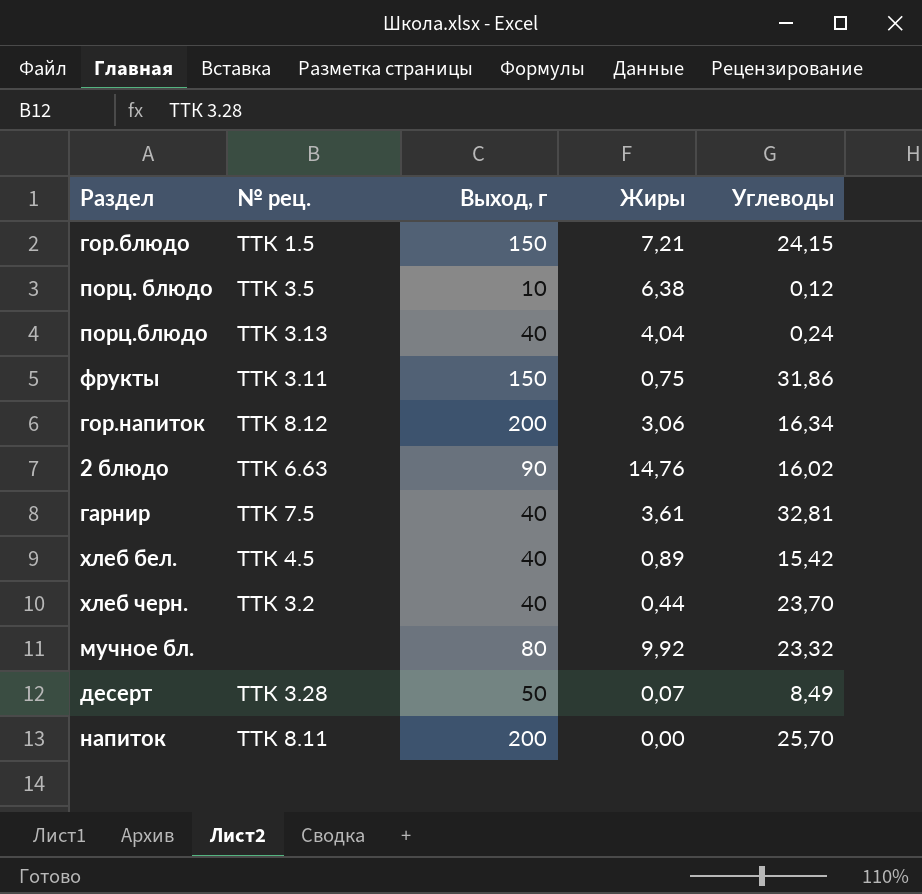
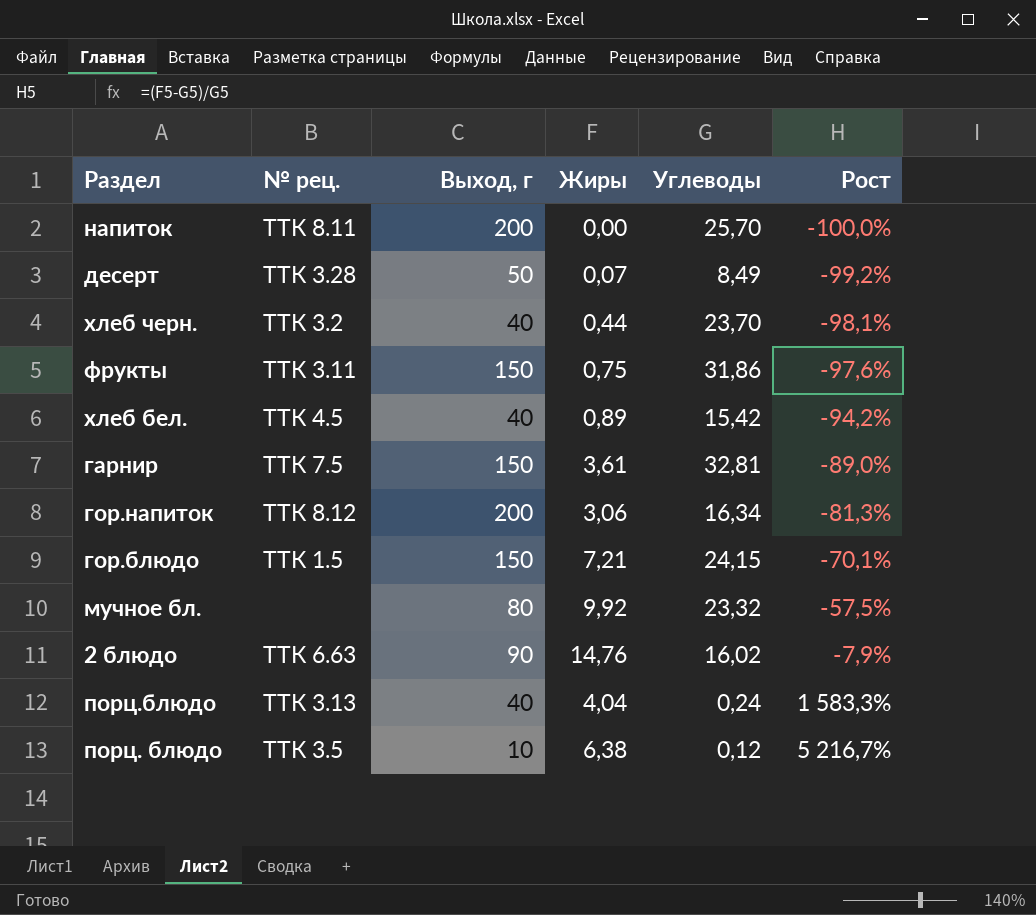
row order: none -> Рост ascending
column Рост | formula: none -> ([Жиры] - [Углеводы]) / [Углеводы]
гарнир | Выход, г: 40 -> 150

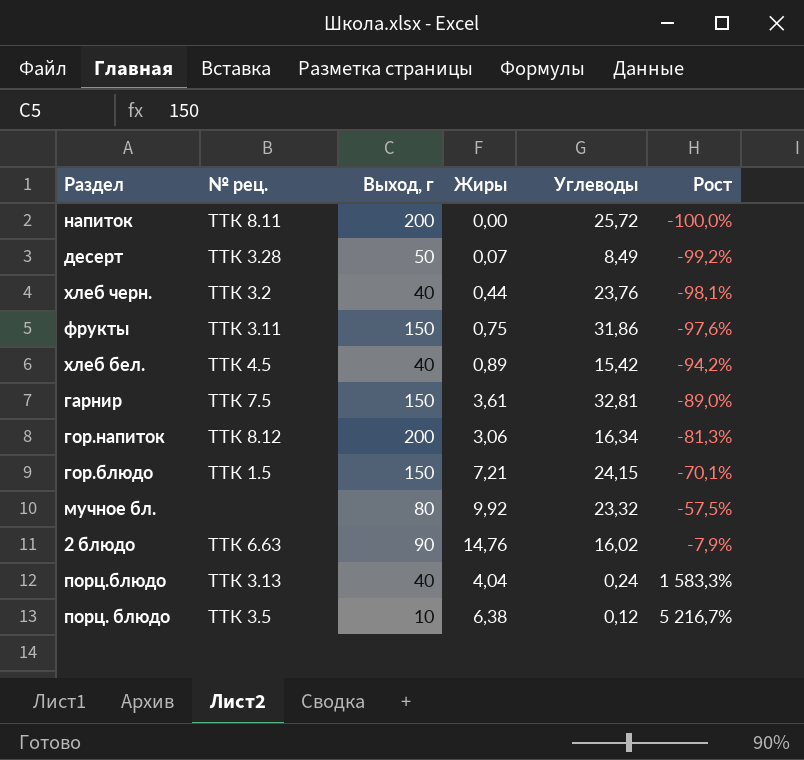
напиток | Углеводы: 25,70 -> 25,72
хлеб черн. | Углеводы: 23,70 -> 23,76

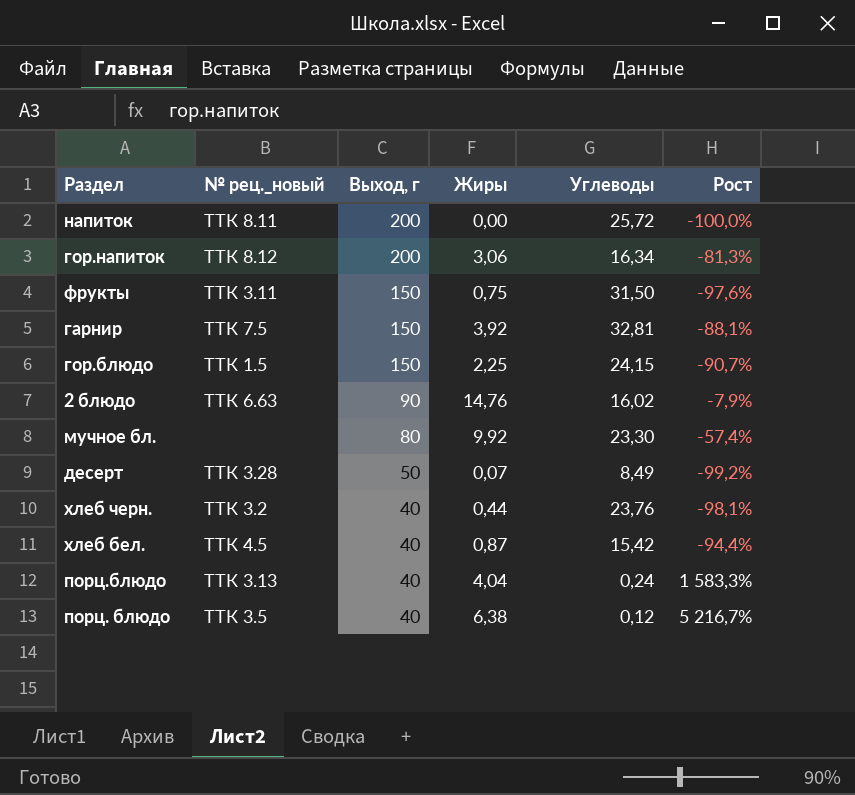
row order: Рост ascending -> Выход, г descending
column name: № рец. -> № рец._новый
фрукты | Углеводы: 31,86 -> 31,50
гарнир | Жиры: 3,61 -> 3,92
гарнир | Рост: -89,0% -> -88,1%
гор.блюдо | Жиры: 7,21 -> 2,25
гор.блюдо | Рост: -70,1% -> -90,7%
мучное бл. | Углеводы: 23,32 -> 23,30
мучное бл. | Рост: -57,5% -> -57,4%
хлеб бел. | Жиры: 0,89 -> 0,87
хлеб бел. | Рост: -94,2% -> -94,4%
порц. блюдо | Выход, г: 10 -> 40

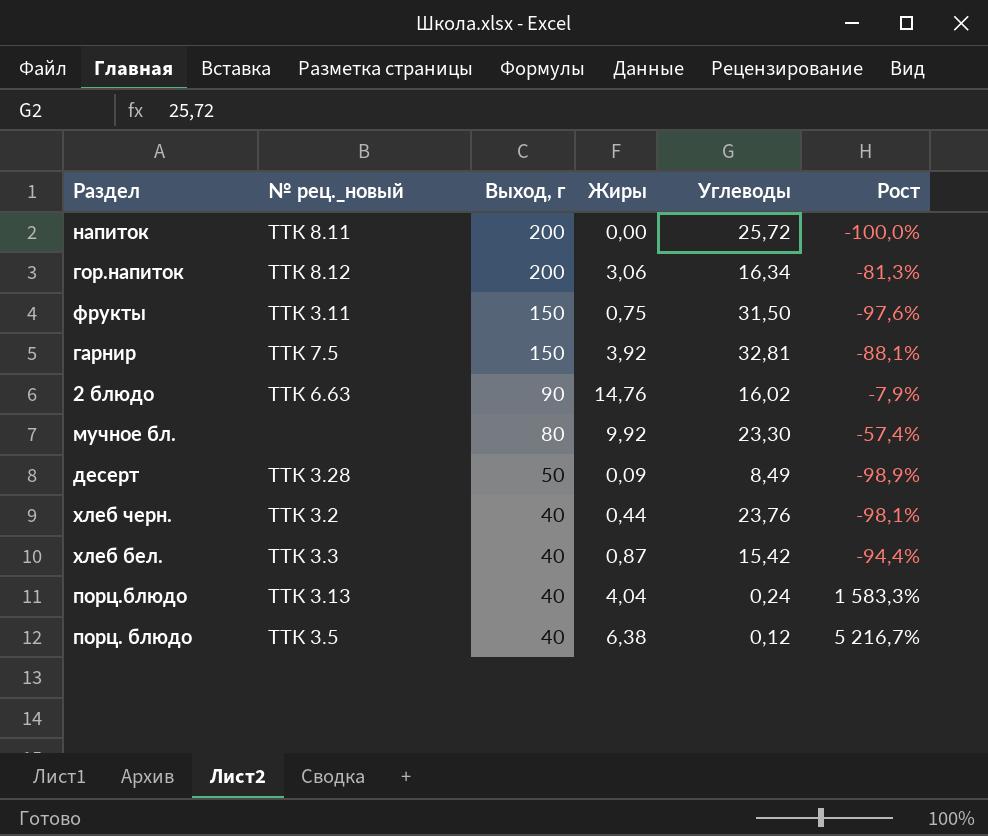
row гор.блюдо: ТТК 1.5 | 150 | 2,25 | 24,15 | -90,7% -> none
десерт | Жиры: 0,07 -> 0,09
десерт | Рост: -99,2% -> -98,9%
хлеб бел. | № рец._новый: ТТК 4.5 -> ТТК 3.3

